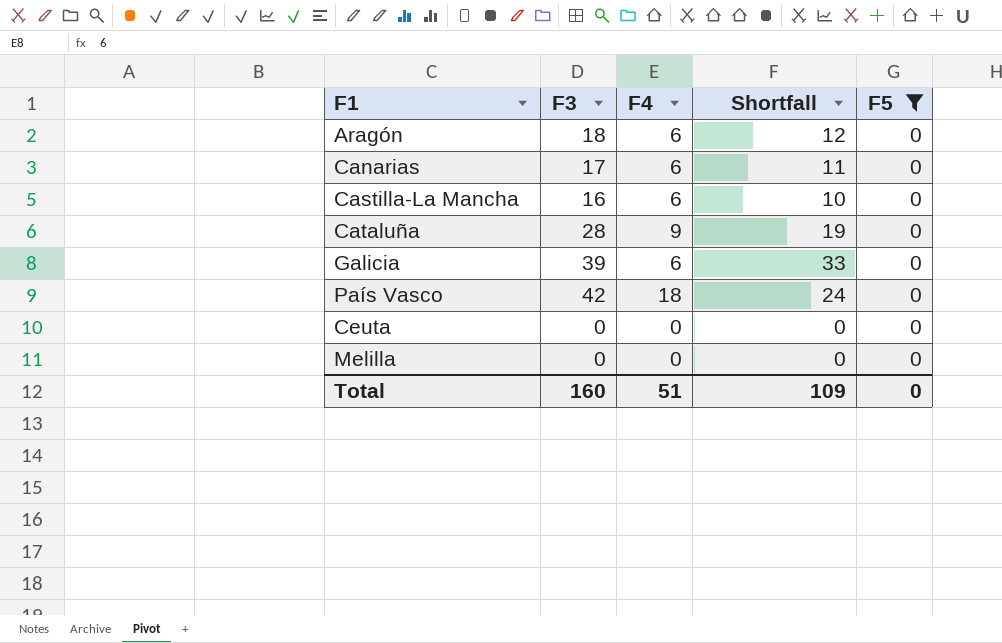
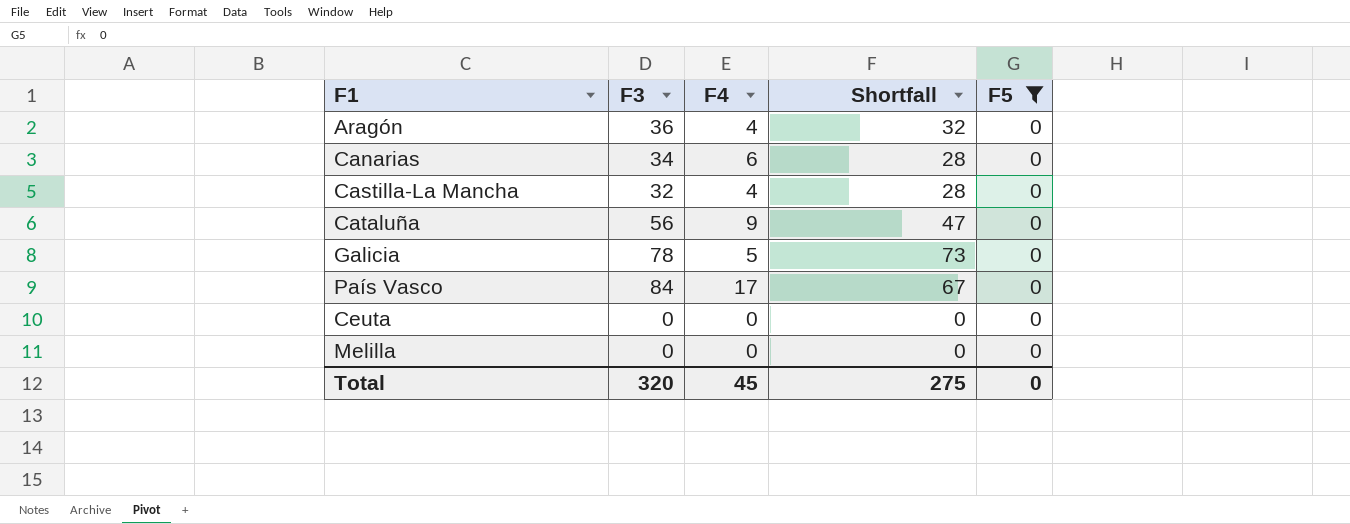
Aragón | F3: 18 -> 36
Aragón | F4: 6 -> 4
Aragón | Shortfall: 12 -> 32
Canarias | F3: 17 -> 34
Canarias | Shortfall: 11 -> 28
Castilla-La Mancha | F3: 16 -> 32
Castilla-La Mancha | F4: 6 -> 4
Castilla-La Mancha | Shortfall: 10 -> 28
Cataluña | F3: 28 -> 56
Cataluña | Shortfall: 19 -> 47
Galicia | F3: 39 -> 78
Galicia | F4: 6 -> 5
Galicia | Shortfall: 33 -> 73
País Vasco | F3: 42 -> 84
País Vasco | F4: 18 -> 17
País Vasco | Shortfall: 24 -> 67
Total | F3: 160 -> 320
Total | F4: 51 -> 45
Total | Shortfall: 109 -> 275

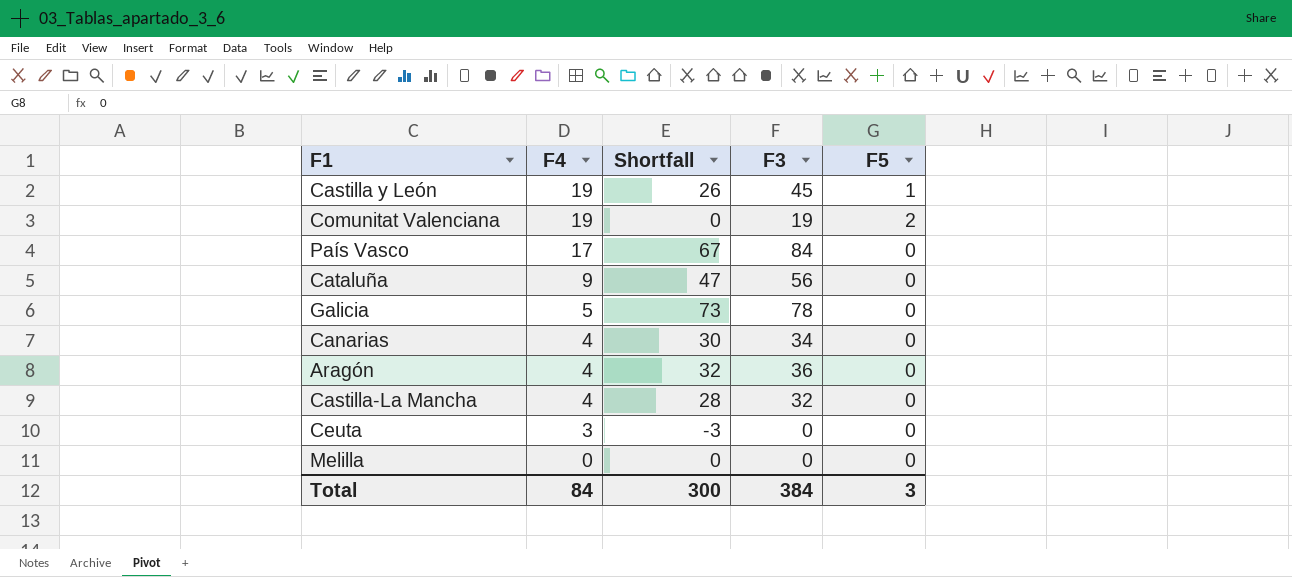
filter: F5 = 0 -> none
row order: none -> F4 descending
column F3 | position: 2 -> 4
Canarias | F4: 6 -> 4
Canarias | Shortfall: 28 -> 30
Ceuta | F4: 0 -> 3
Ceuta | Shortfall: 0 -> -3
Total | F4: 45 -> 84
Total | Shortfall: 275 -> 300
Total | F3: 320 -> 384
Total | F5: 0 -> 3

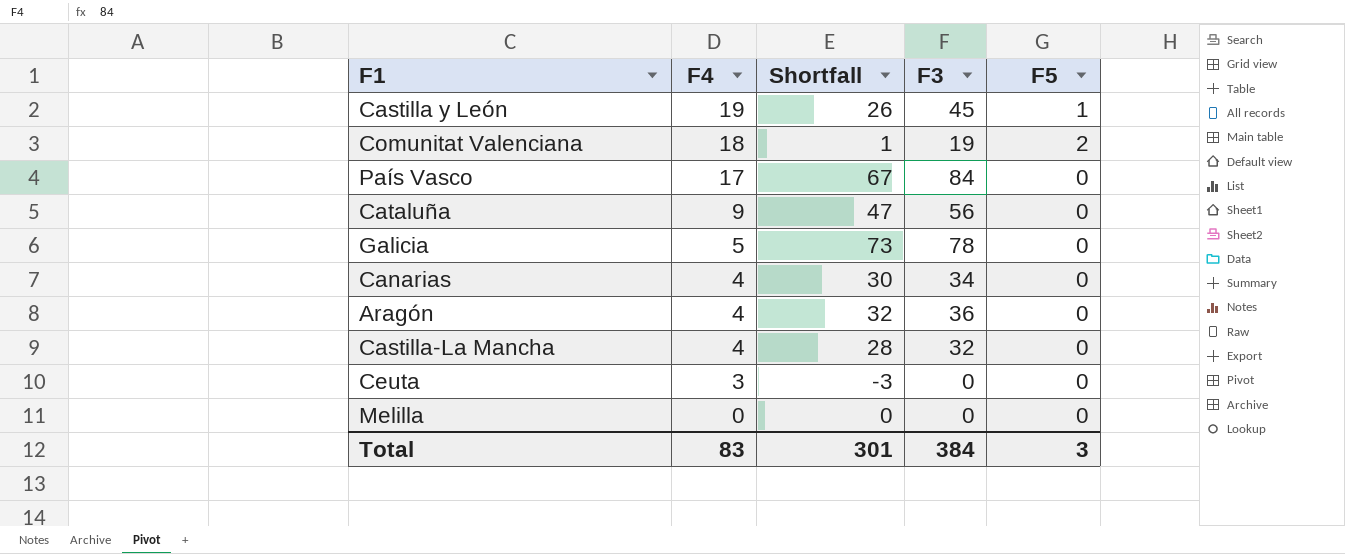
Comunitat Valenciana | F4: 19 -> 18
Comunitat Valenciana | Shortfall: 0 -> 1
Total | F4: 84 -> 83
Total | Shortfall: 300 -> 301

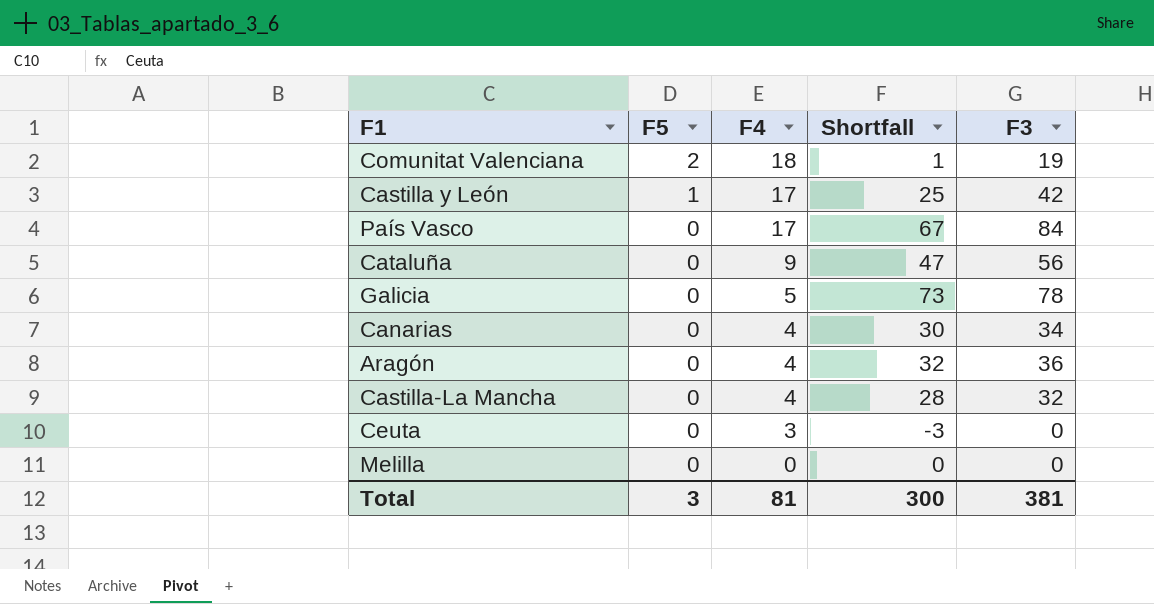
row order: F4 descending -> F5 descending
column F5 | position: 5 -> 2
Castilla y León | F4: 19 -> 17
Castilla y León | Shortfall: 26 -> 25
Castilla y León | F3: 45 -> 42
Total | F4: 83 -> 81
Total | Shortfall: 301 -> 300
Total | F3: 384 -> 381

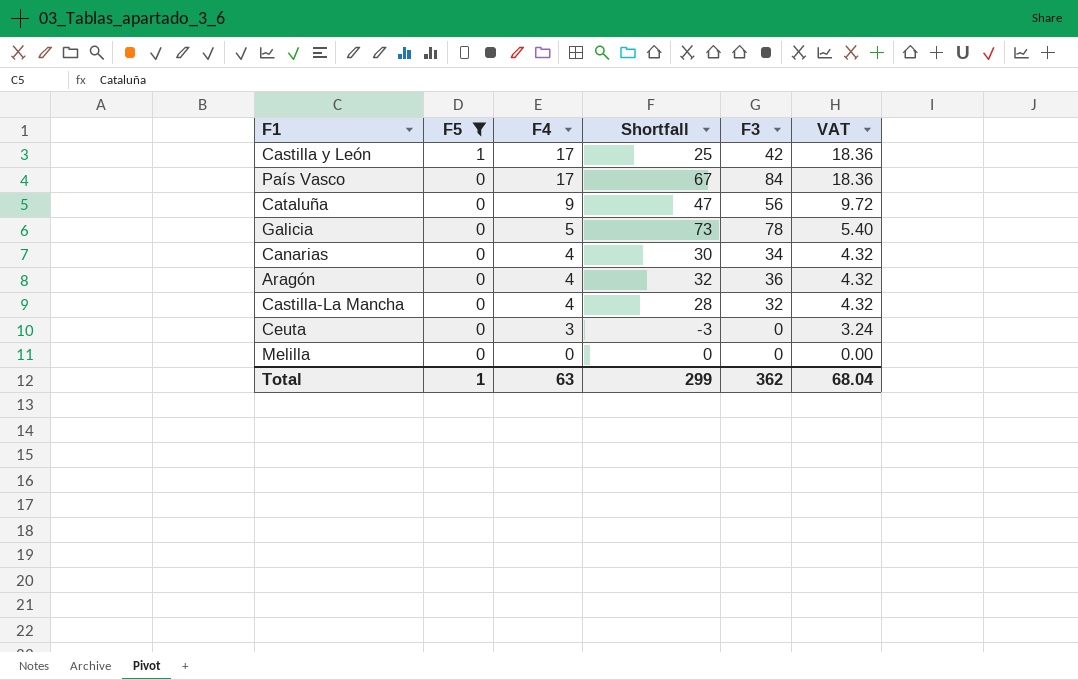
filter: none -> F5 != 2
column VAT | formula: none -> [F4] * 1.08
Total | F5: 3 -> 1
Total | F4: 81 -> 63
Total | Shortfall: 300 -> 299
Total | F3: 381 -> 362

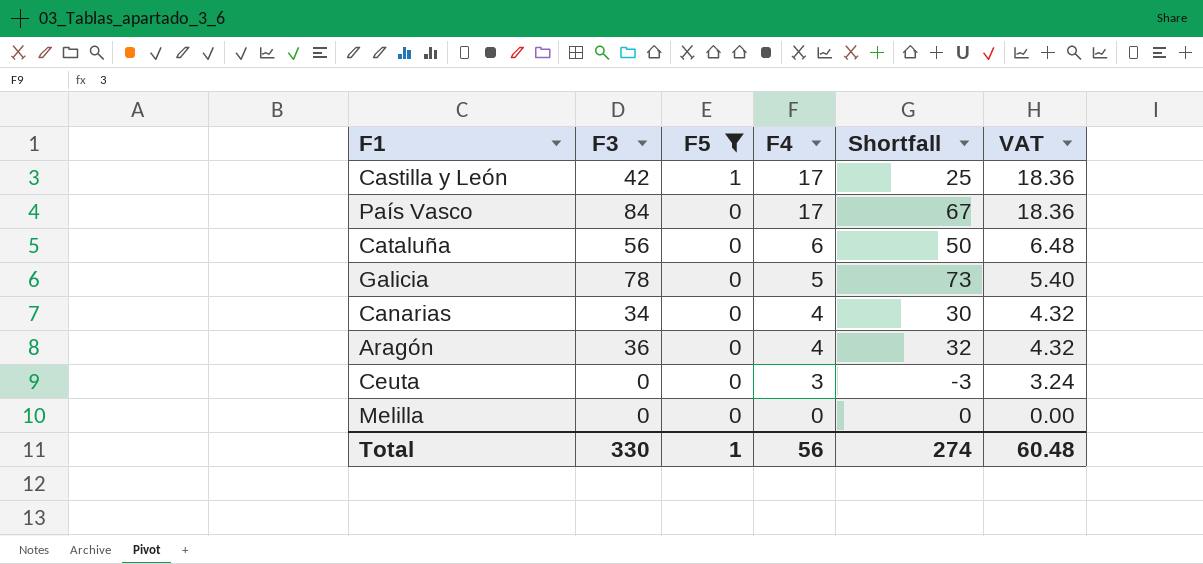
column F3 | position: 5 -> 2
row Castilla-La Mancha: 0 | 4 | 28 | 32 | 4.32 -> none
Cataluña | F4: 9 -> 6
Cataluña | Shortfall: 47 -> 50
Cataluña | VAT: 9.72 -> 6.48
Total | F3: 362 -> 330
Total | F4: 63 -> 56
Total | Shortfall: 299 -> 274
Total | VAT: 68.04 -> 60.48

